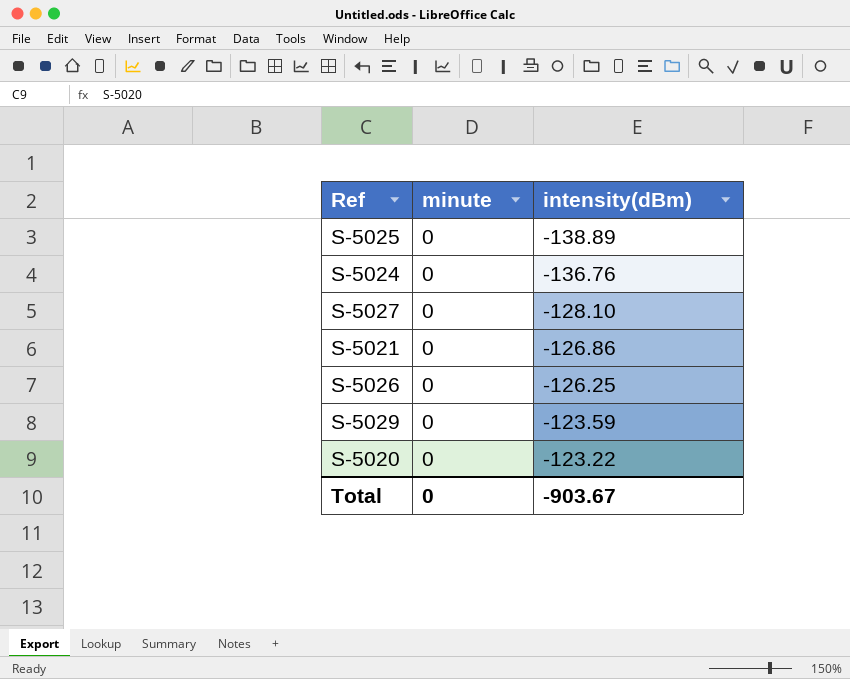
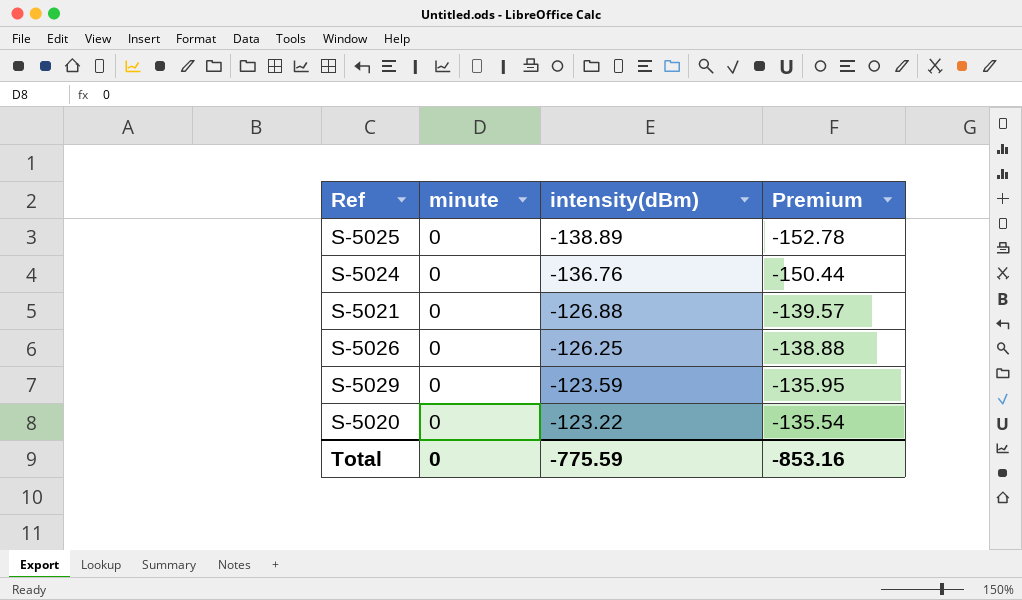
column Premium | formula: none -> [intensity(dBm)] * 1.1
row S-5027: 0 | -128.10 -> none
S-5021 | intensity(dBm): -126.86 -> -126.88
Total | intensity(dBm): -903.67 -> -775.59

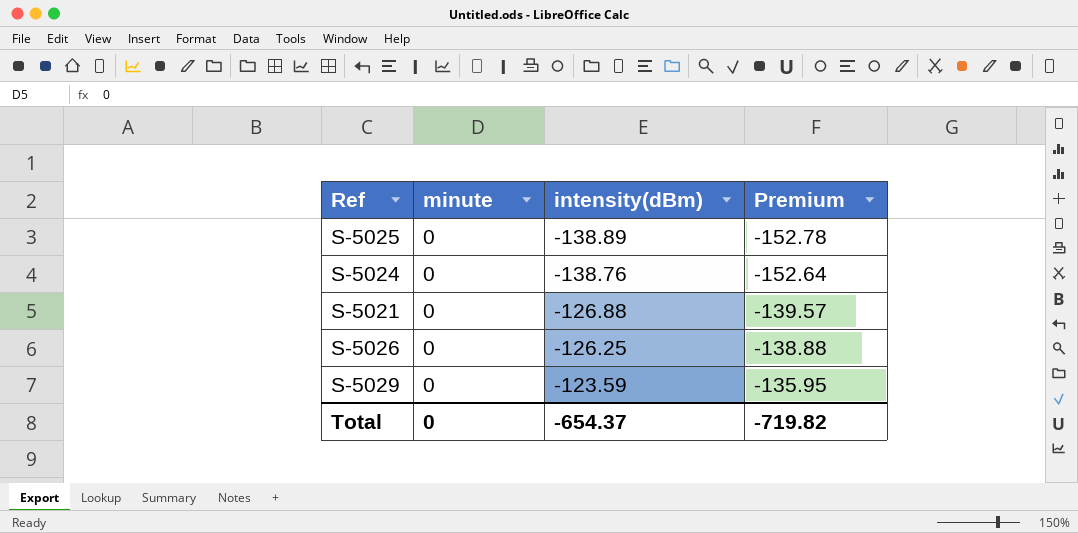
row S-5020: 0 | -123.22 | -135.54 -> none
S-5024 | intensity(dBm): -136.76 -> -138.76
S-5024 | Premium: -150.44 -> -152.64
Total | intensity(dBm): -775.59 -> -654.37
Total | Premium: -853.16 -> -719.82

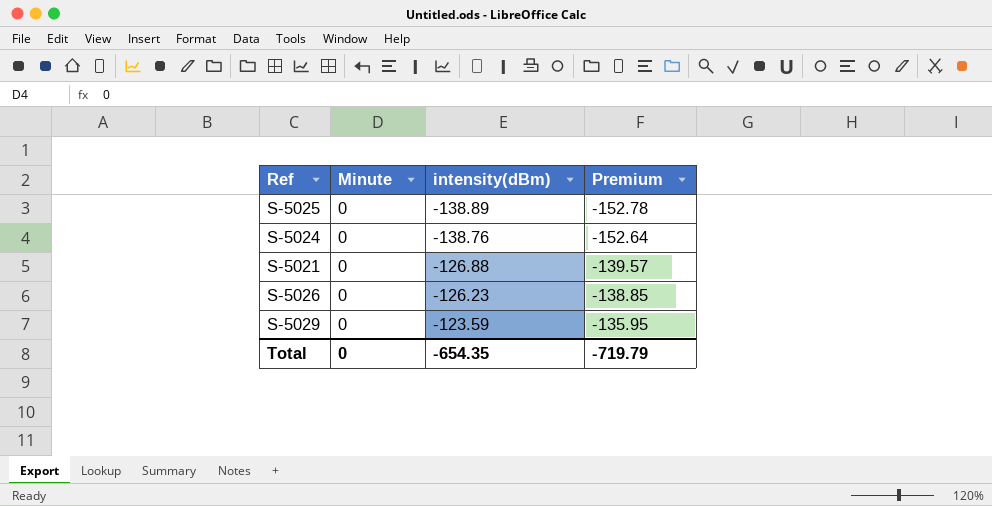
column name: minute -> Minute
S-5026 | intensity(dBm): -126.25 -> -126.23
S-5026 | Premium: -138.88 -> -138.85
Total | intensity(dBm): -654.37 -> -654.35
Total | Premium: -719.82 -> -719.79

